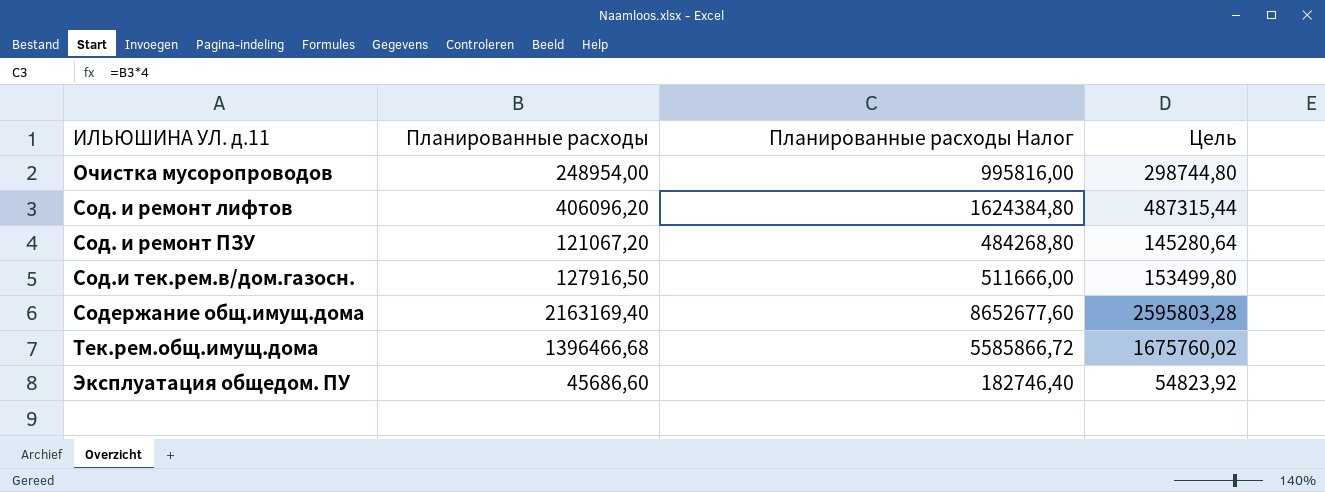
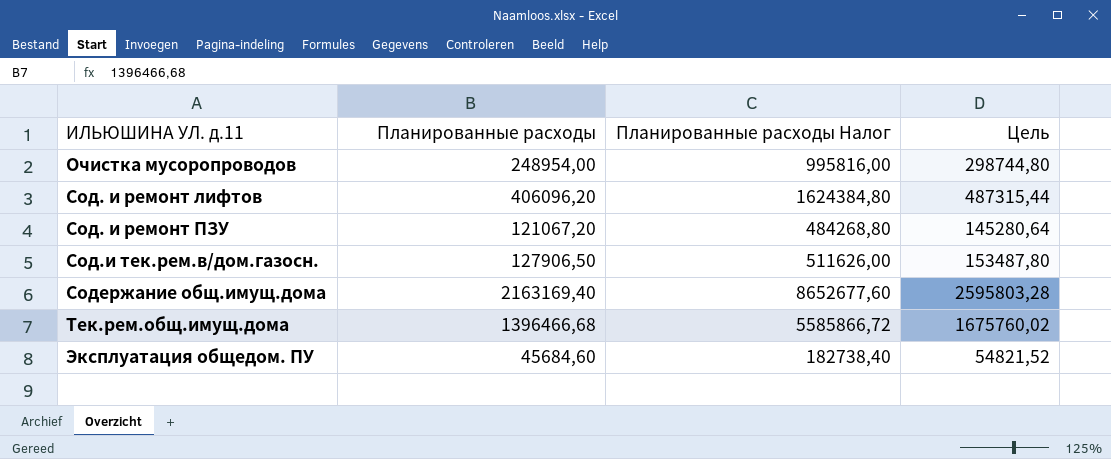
Сод.и тек.рем.в/дом.газосн. | Планированные расходы: 127916,50 -> 127906,50
Сод.и тек.рем.в/дом.газосн. | Планированные расходы Налог: 511666,00 -> 511626,00
Сод.и тек.рем.в/дом.газосн. | Цель: 153499,80 -> 153487,80
Эксплуатация общедом. ПУ | Планированные расходы: 45686,60 -> 45684,60
Эксплуатация общедом. ПУ | Планированные расходы Налог: 182746,40 -> 182738,40
Эксплуатация общедом. ПУ | Цель: 54823,92 -> 54821,52

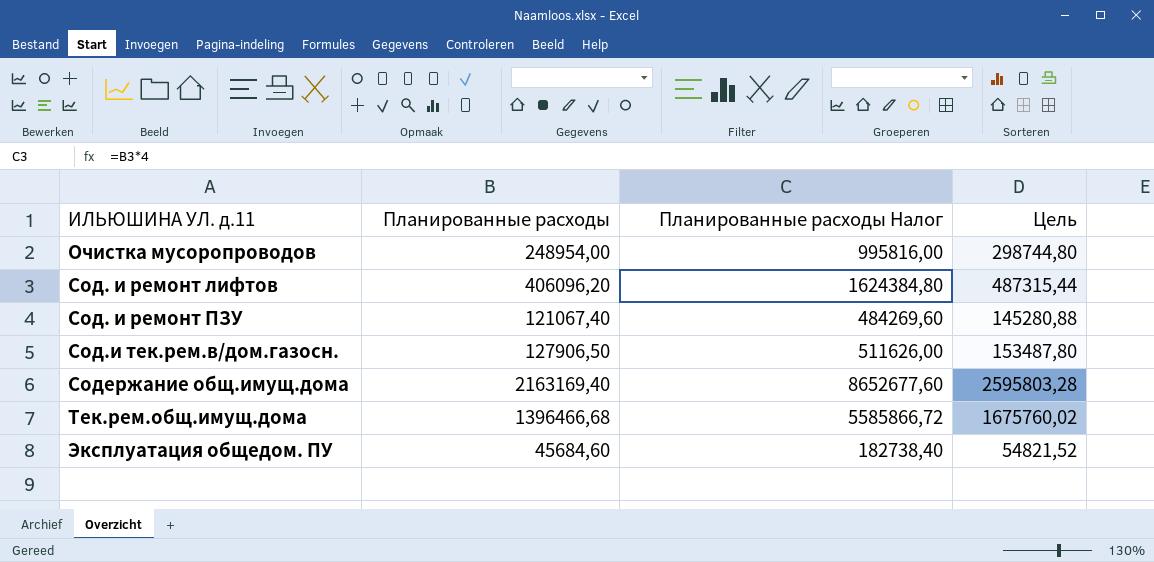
Сод. и ремонт ПЗУ | Планированные расходы: 121067,20 -> 121067,40
Сод. и ремонт ПЗУ | Планированные расходы Налог: 484268,80 -> 484269,60
Сод. и ремонт ПЗУ | Цель: 145280,64 -> 145280,88

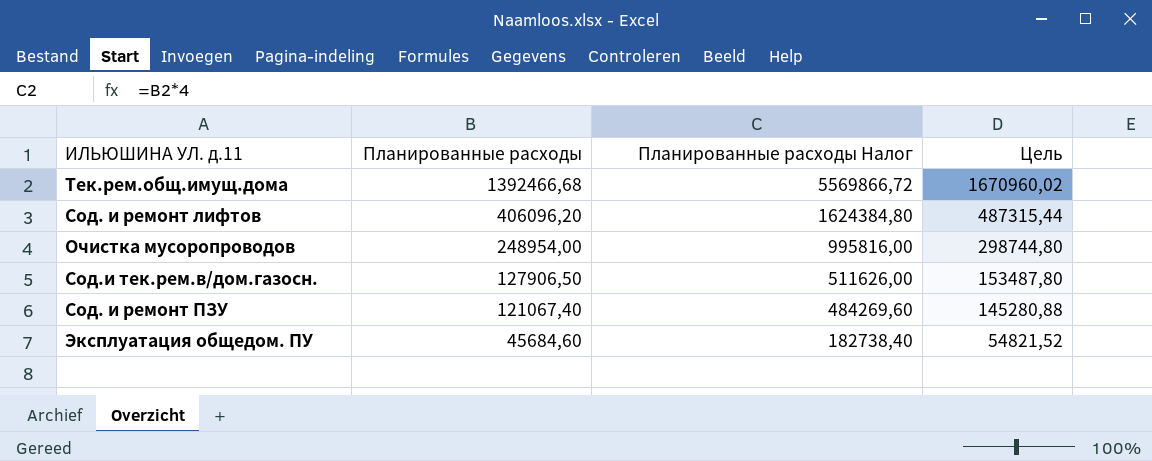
row order: ИЛЬЮШИНА УЛ. д.11 ascending -> Планированные расходы descending
row Содержание общ.имущ.дома: 2163169,40 | 8652677,60 | 2595803,28 -> none
Тек.рем.общ.имущ.дома | Планированные расходы: 1396466,68 -> 1392466,68
Тек.рем.общ.имущ.дома | Планированные расходы Налог: 5585866,72 -> 5569866,72
Тек.рем.общ.имущ.дома | Цель: 1675760,02 -> 1670960,02

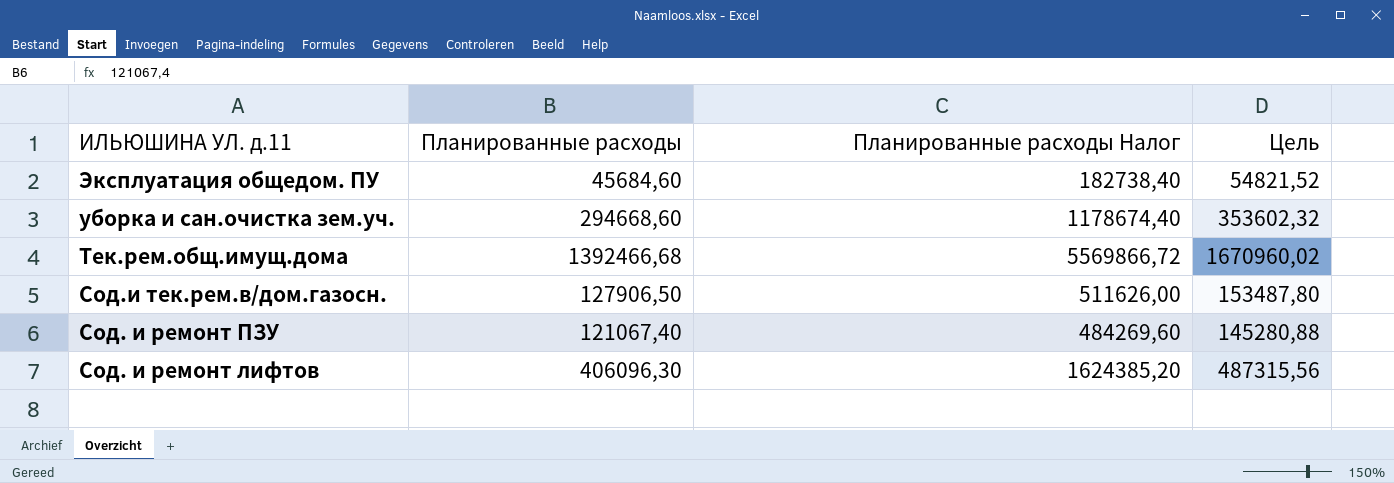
row order: Планированные расходы descending -> ИЛЬЮШИНА УЛ. д.11 descending
row Очистка мусоропроводов: 248954,00 | 995816,00 | 298744,80 -> none
row уборка и сан.очистка зем.уч.: none -> 294668,60 | 1178674,40 | 353602,32
Сод. и ремонт лифтов | Планированные расходы: 406096,20 -> 406096,30
Сод. и ремонт лифтов | Планированные расходы Налог: 1624384,80 -> 1624385,20
Сод. и ремонт лифтов | Цель: 487315,44 -> 487315,56

